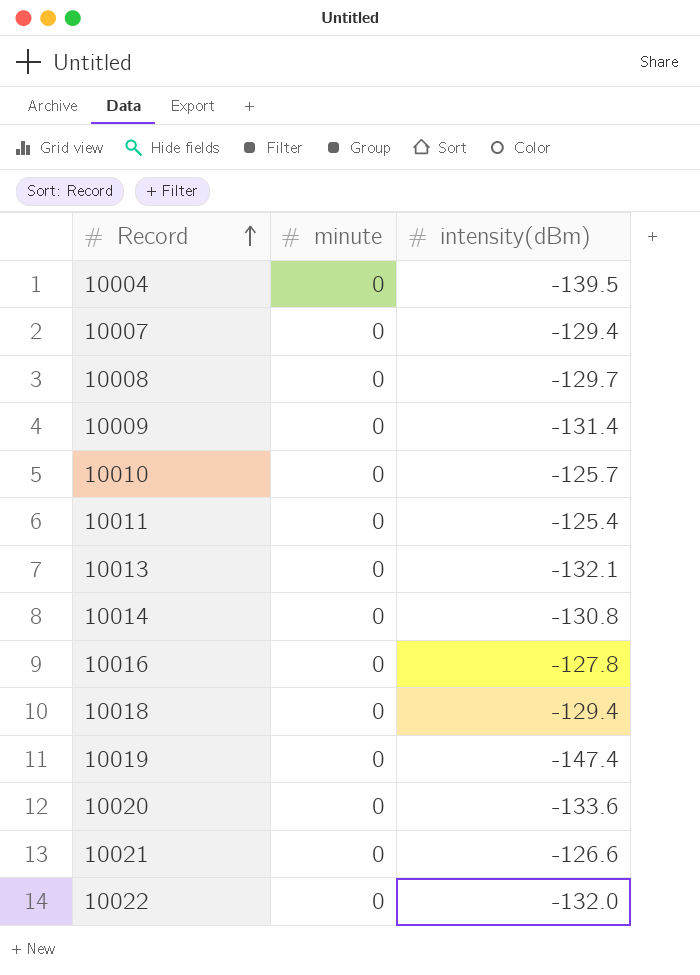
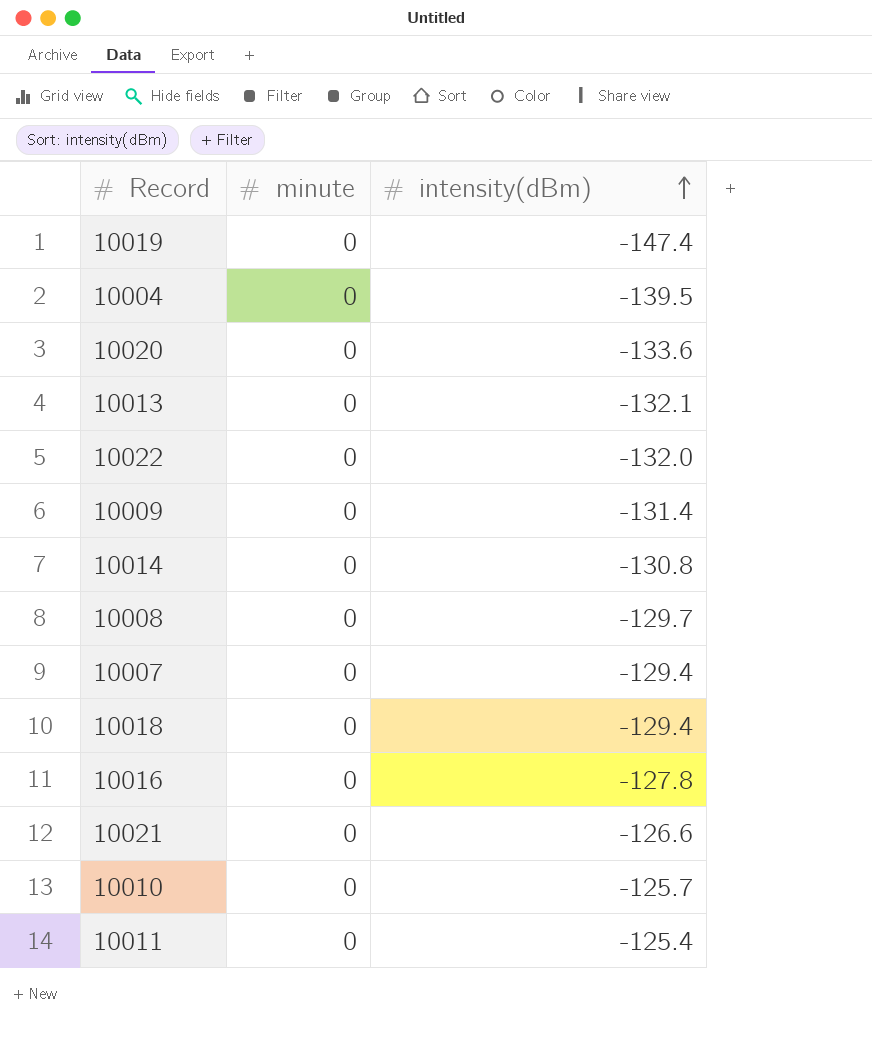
row order: Record ascending -> intensity(dBm) ascending

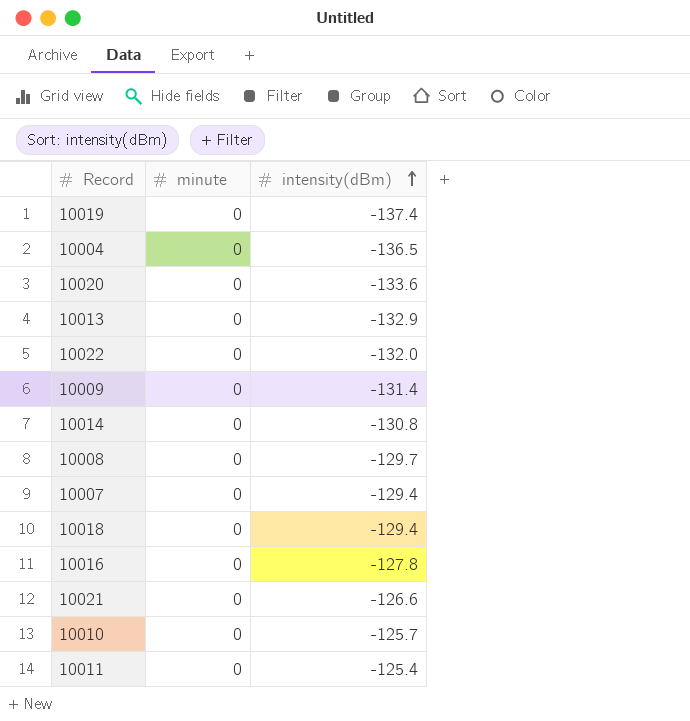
10019 | intensity(dBm): -147.4 -> -137.4
10004 | intensity(dBm): -139.5 -> -136.5
10013 | intensity(dBm): -132.1 -> -132.9

